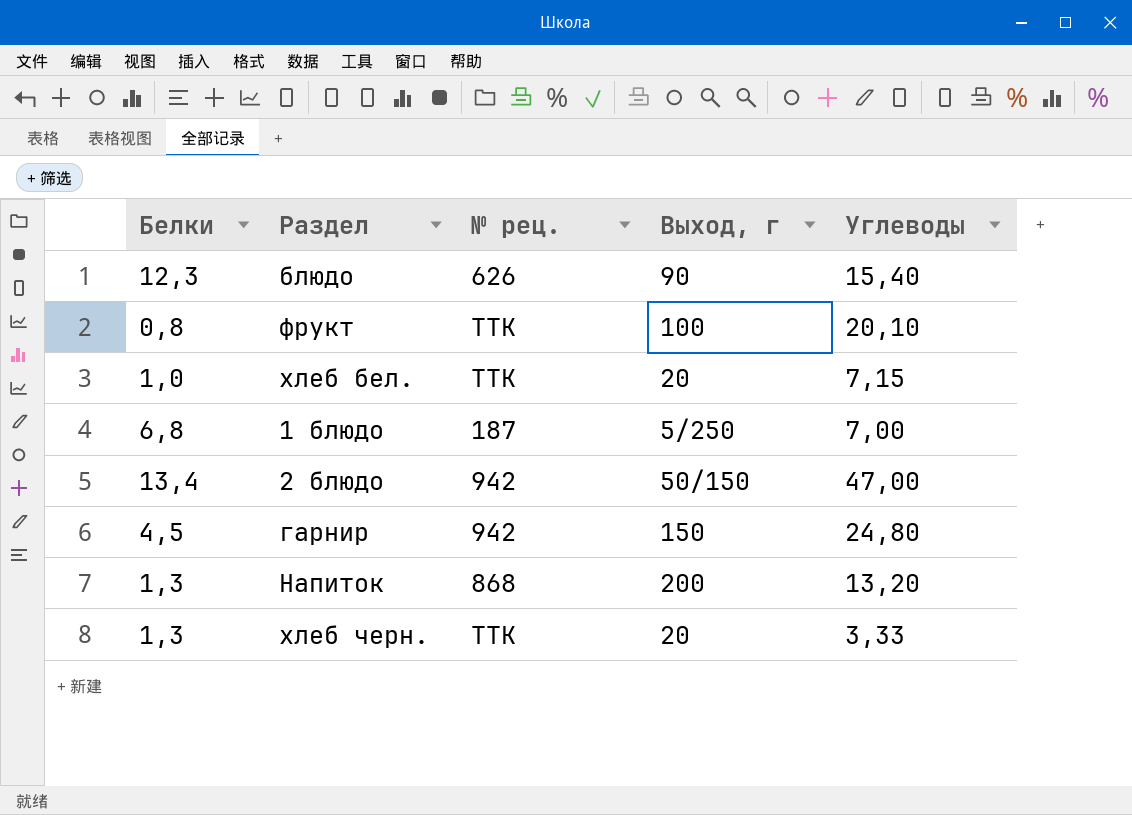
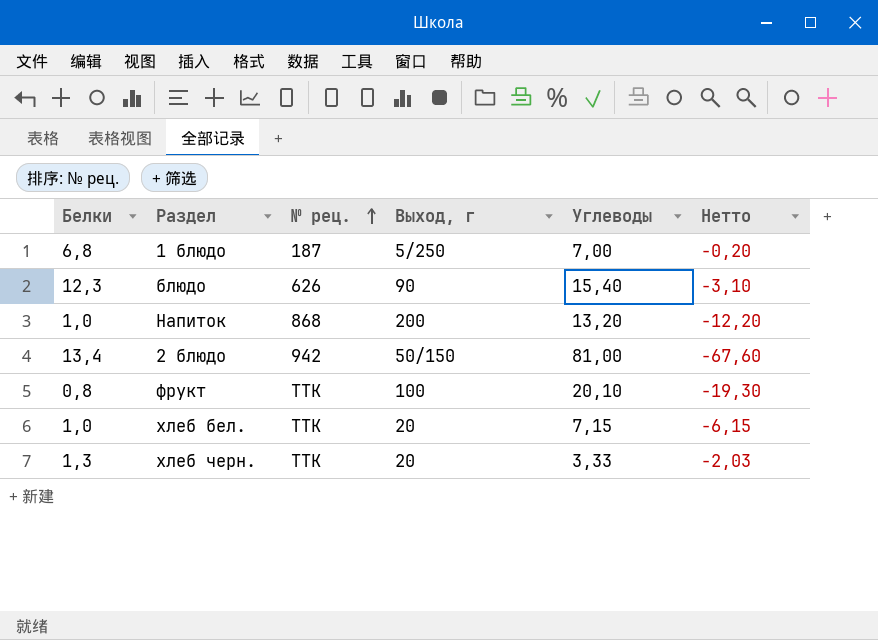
row order: none -> № рец. ascending
column Нетто | formula: none -> [Белки] - [Углеводы]
row гарнир: 4,5 | 942 | 150 | 24,80 -> none
Напиток | Белки: 1,3 -> 1,0
2 блюдо | Углеводы: 47,00 -> 81,00

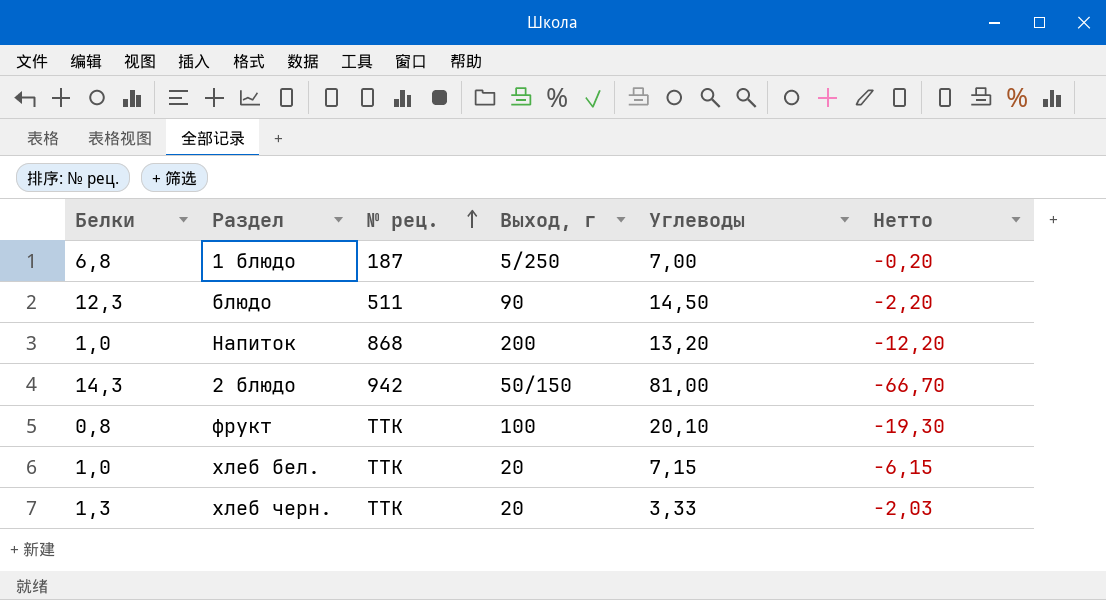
блюдо | № рец.: 626 -> 511
блюдо | Углеводы: 15,40 -> 14,50
блюдо | Нетто: -3,10 -> -2,20
2 блюдо | Белки: 13,4 -> 14,3
2 блюдо | Нетто: -67,60 -> -66,70

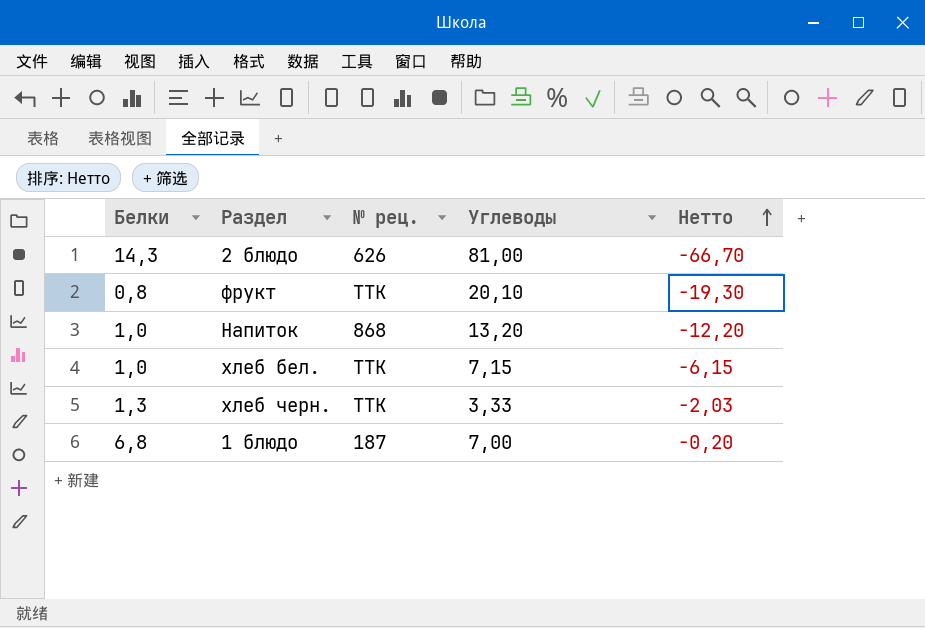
row order: № рец. ascending -> Нетто ascending
column Выход, г | position: 4 -> none
row блюдо: 12,3 | 511 | 90 | 14,50 | -2,20 -> none
2 блюдо | № рец.: 942 -> 626

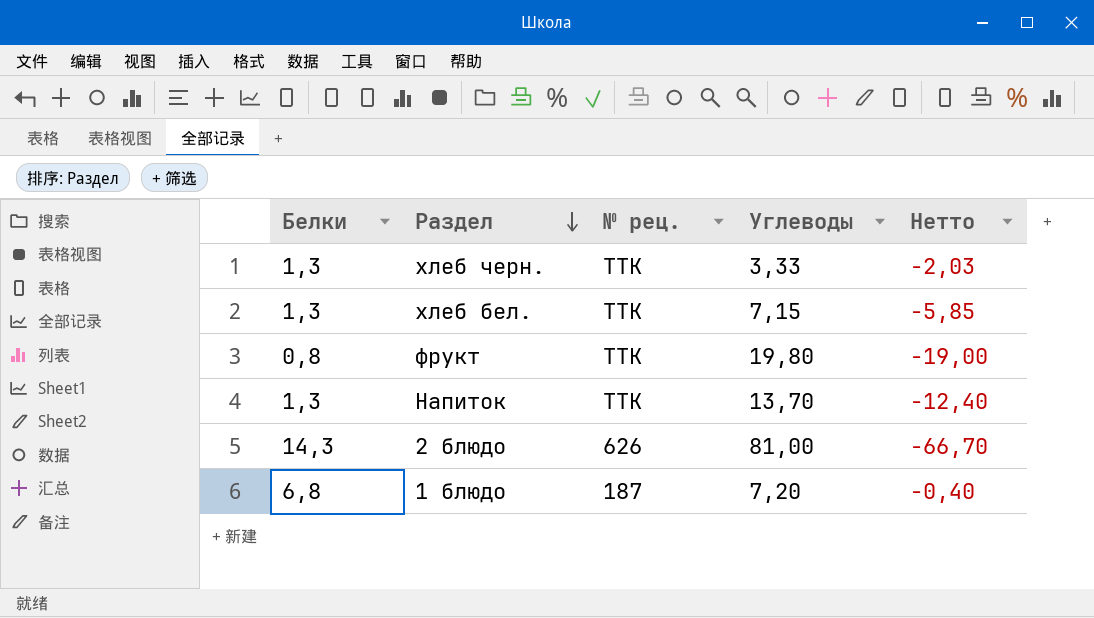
row order: Нетто ascending -> Раздел descending
хлеб бел. | Белки: 1,0 -> 1,3
хлеб бел. | Нетто: -6,15 -> -5,85
фрукт | Углеводы: 20,10 -> 19,80
фрукт | Нетто: -19,30 -> -19,00
Напиток | Белки: 1,0 -> 1,3
Напиток | № рец.: 868 -> ТТК
Напиток | Углеводы: 13,20 -> 13,70
Напиток | Нетто: -12,20 -> -12,40
1 блюдо | Углеводы: 7,00 -> 7,20
1 блюдо | Нетто: -0,20 -> -0,40

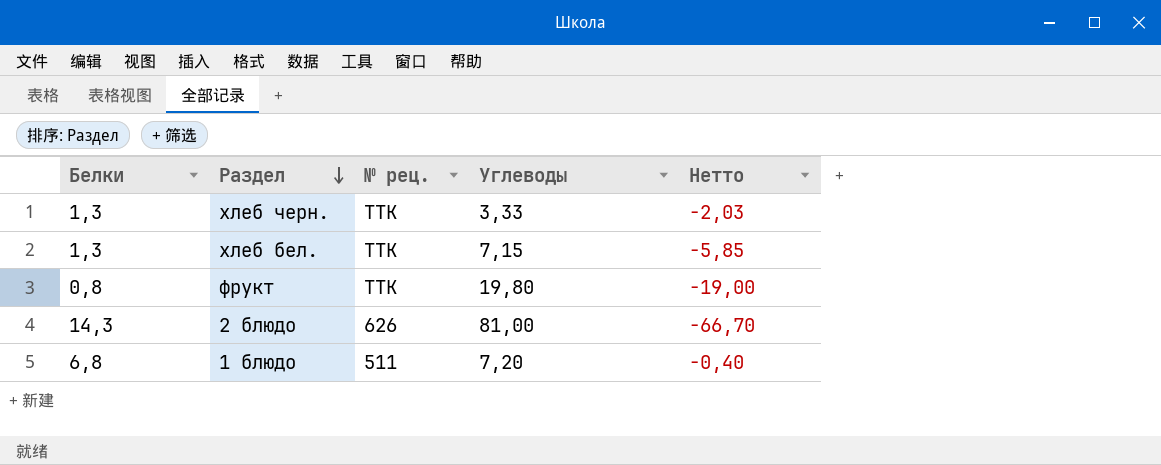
row Напиток: 1,3 | ТТК | 13,70 | -12,40 -> none
1 блюдо | № рец.: 187 -> 511

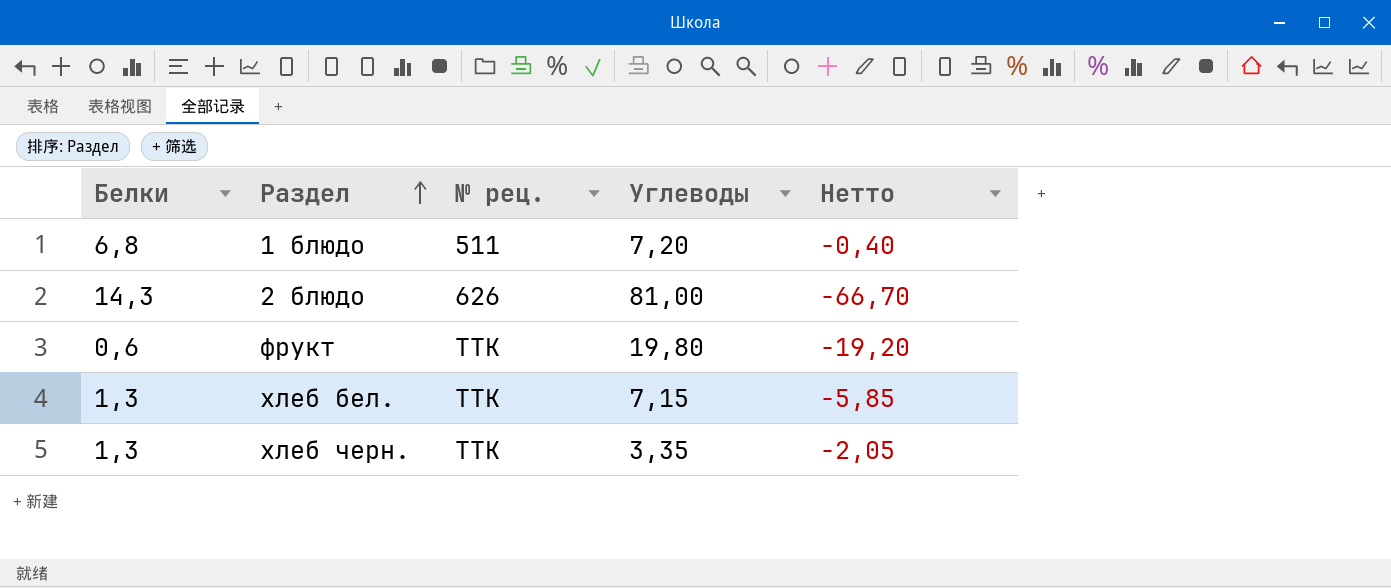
row order: Раздел descending -> Раздел ascending
фрукт | Белки: 0,8 -> 0,6
фрукт | Нетто: -19,00 -> -19,20
хлеб черн. | Углеводы: 3,33 -> 3,35
хлеб черн. | Нетто: -2,03 -> -2,05

